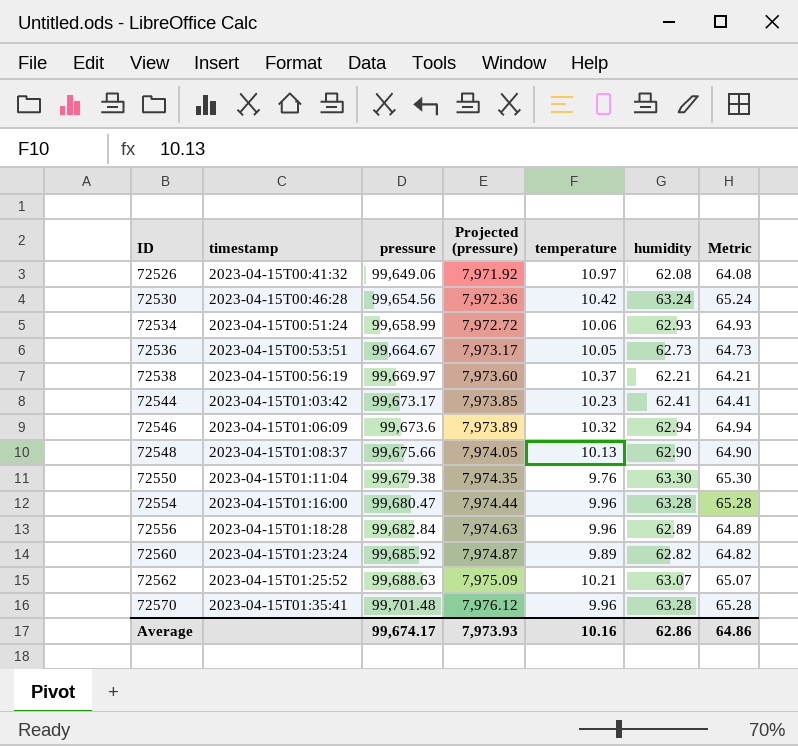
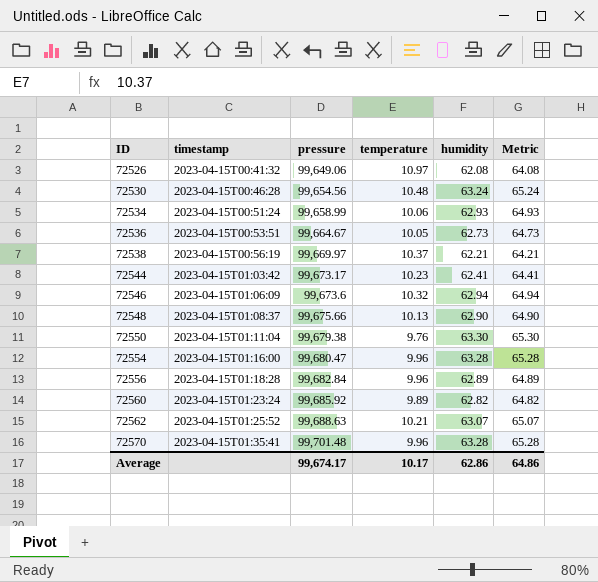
column Projected (pressure) | formula: [pressure] * 0.08 -> none
72530 | temperature: 10.42 -> 10.48
Average | temperature: 10.16 -> 10.17

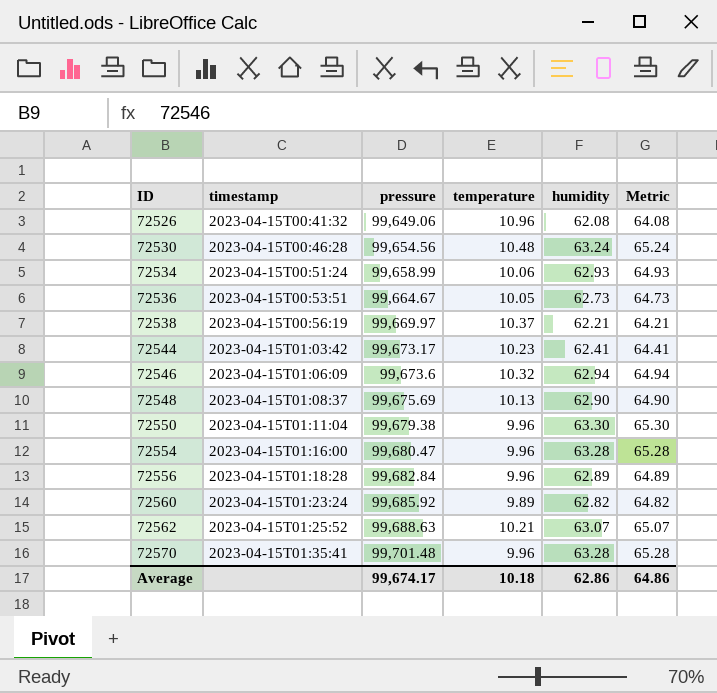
72526 | temperature: 10.97 -> 10.96
72548 | pressure: 99,675.66 -> 99,675.69
72550 | temperature: 9.76 -> 9.96
Average | temperature: 10.17 -> 10.18

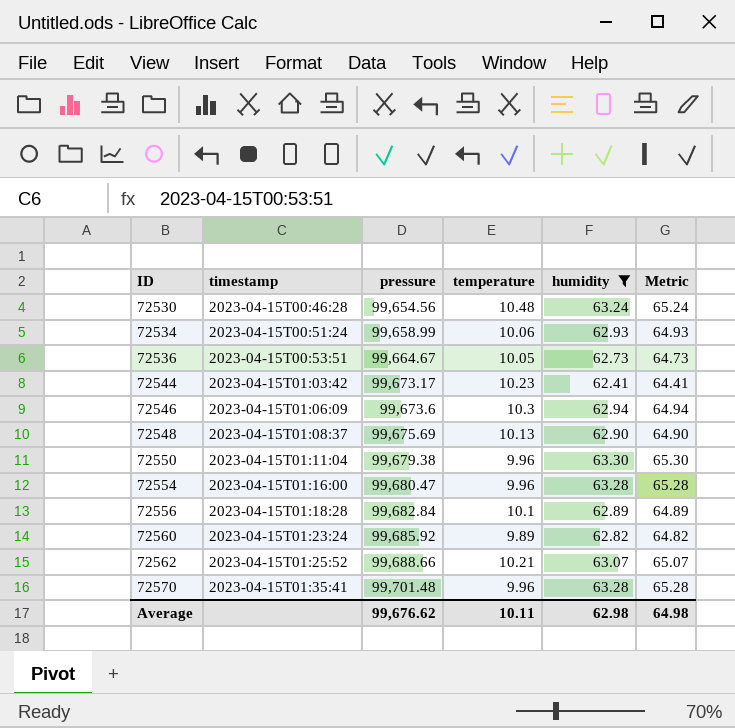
filter: none -> humidity >= 62.41
72546 | temperature: 10.32 -> 10.3
72556 | temperature: 9.96 -> 10.1
72562 | pressure: 99,688.63 -> 99,688.66
Average | pressure: 99,674.17 -> 99,676.62
Average | temperature: 10.18 -> 10.11
Average | humidity: 62.86 -> 62.98
Average | Metric: 64.86 -> 64.98

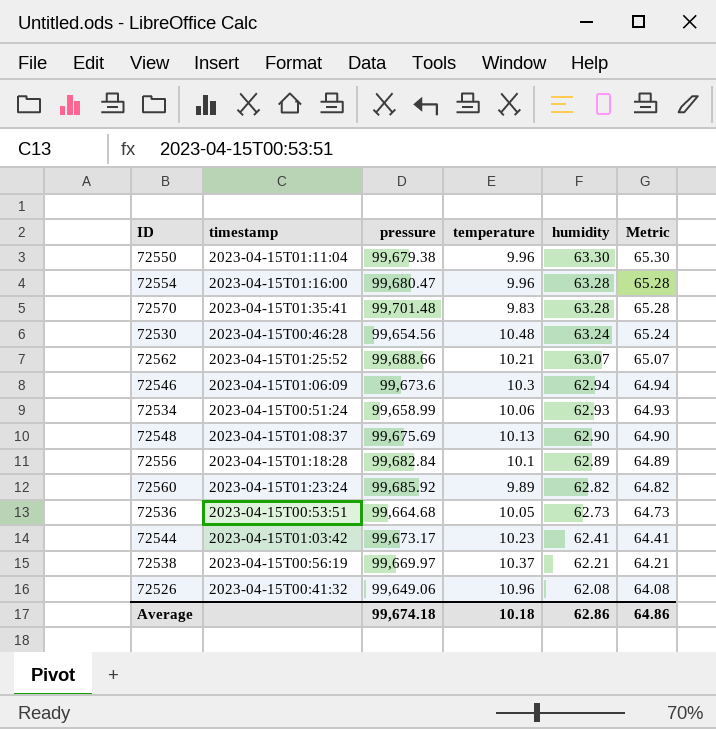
filter: humidity >= 62.41 -> none
row order: ID ascending -> humidity descending
72570 | temperature: 9.96 -> 9.83
72536 | pressure: 99,664.67 -> 99,664.68
Average | pressure: 99,676.62 -> 99,674.18
Average | temperature: 10.11 -> 10.18
Average | humidity: 62.98 -> 62.86
Average | Metric: 64.98 -> 64.86

